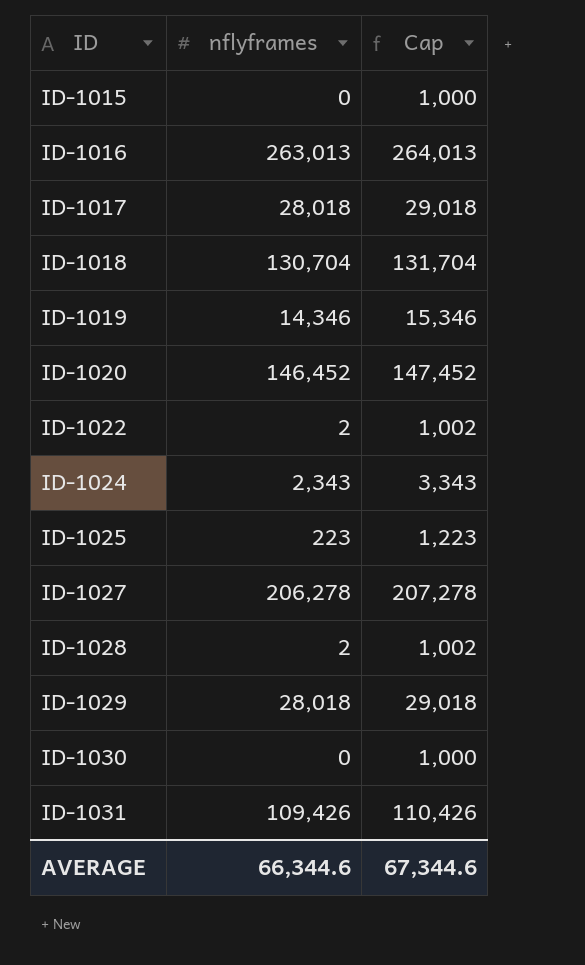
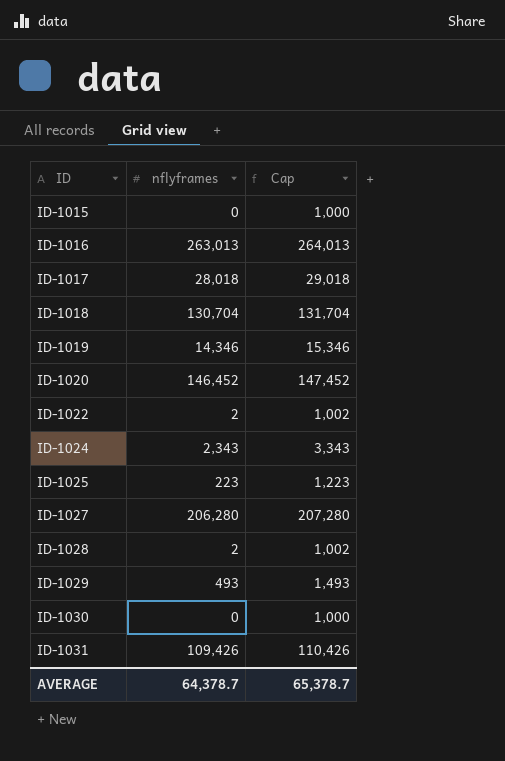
ID-1027 | nflyframes: 206,278 -> 206,280
ID-1027 | Cap: 207,278 -> 207,280
ID-1029 | nflyframes: 28,018 -> 493
ID-1029 | Cap: 29,018 -> 1,493
AVERAGE | nflyframes: 66,344.6 -> 64,378.7
AVERAGE | Cap: 67,344.6 -> 65,378.7

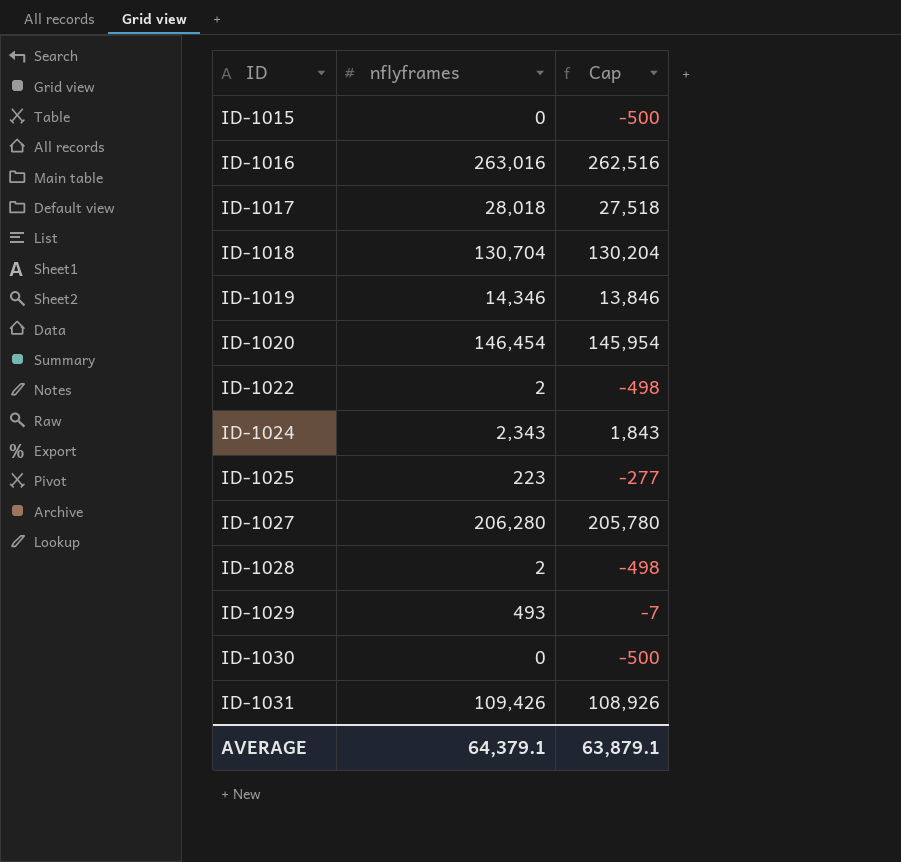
column Cap | formula: [nflyframes] + 1000 -> [nflyframes] - 500
ID-1016 | nflyframes: 263,013 -> 263,016
ID-1020 | nflyframes: 146,452 -> 146,454
AVERAGE | nflyframes: 64,378.7 -> 64,379.1
AVERAGE | Cap: 65,378.7 -> 63,879.1

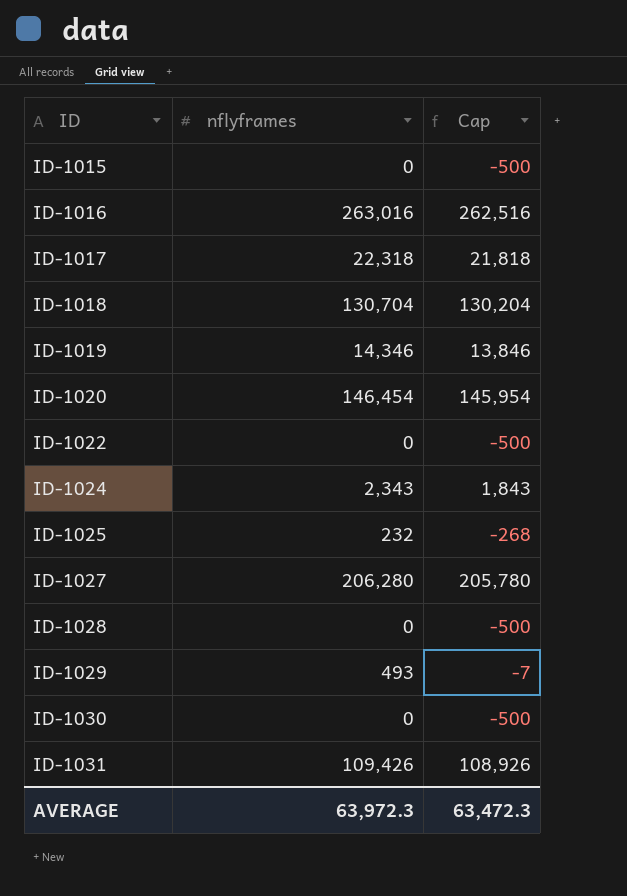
ID-1017 | nflyframes: 28,018 -> 22,318
ID-1017 | Cap: 27,518 -> 21,818
ID-1022 | nflyframes: 2 -> 0
ID-1022 | Cap: -498 -> -500
ID-1025 | nflyframes: 223 -> 232
ID-1025 | Cap: -277 -> -268
ID-1028 | nflyframes: 2 -> 0
ID-1028 | Cap: -498 -> -500
AVERAGE | nflyframes: 64,379.1 -> 63,972.3
AVERAGE | Cap: 63,879.1 -> 63,472.3

